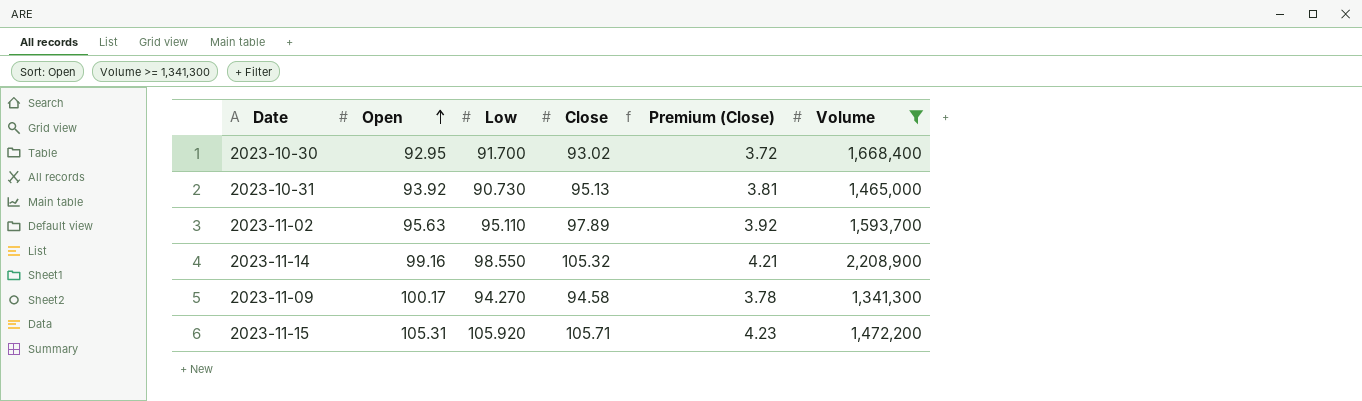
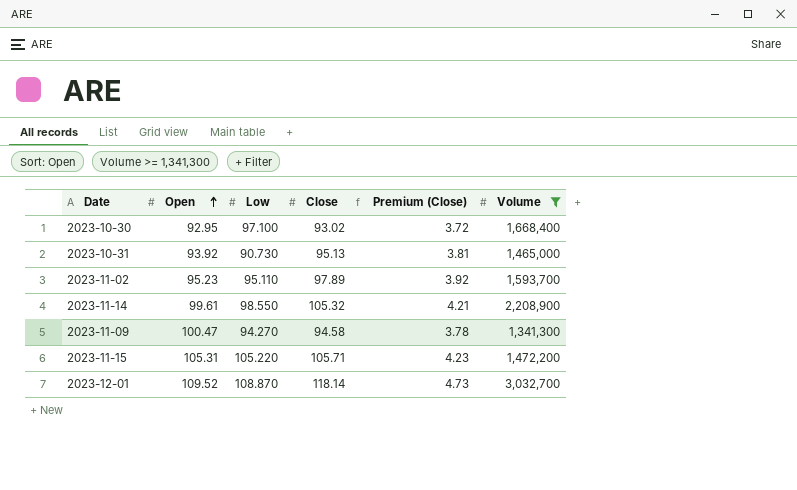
2023-10-30 | Low: 91.700 -> 97.100
2023-11-02 | Open: 95.63 -> 95.23
2023-11-14 | Open: 99.16 -> 99.61
2023-11-09 | Open: 100.17 -> 100.47
2023-11-15 | Low: 105.920 -> 105.220
row 2023-12-01: none -> 109.52 | 108.870 | 118.14 | 4.73 | 3,032,700

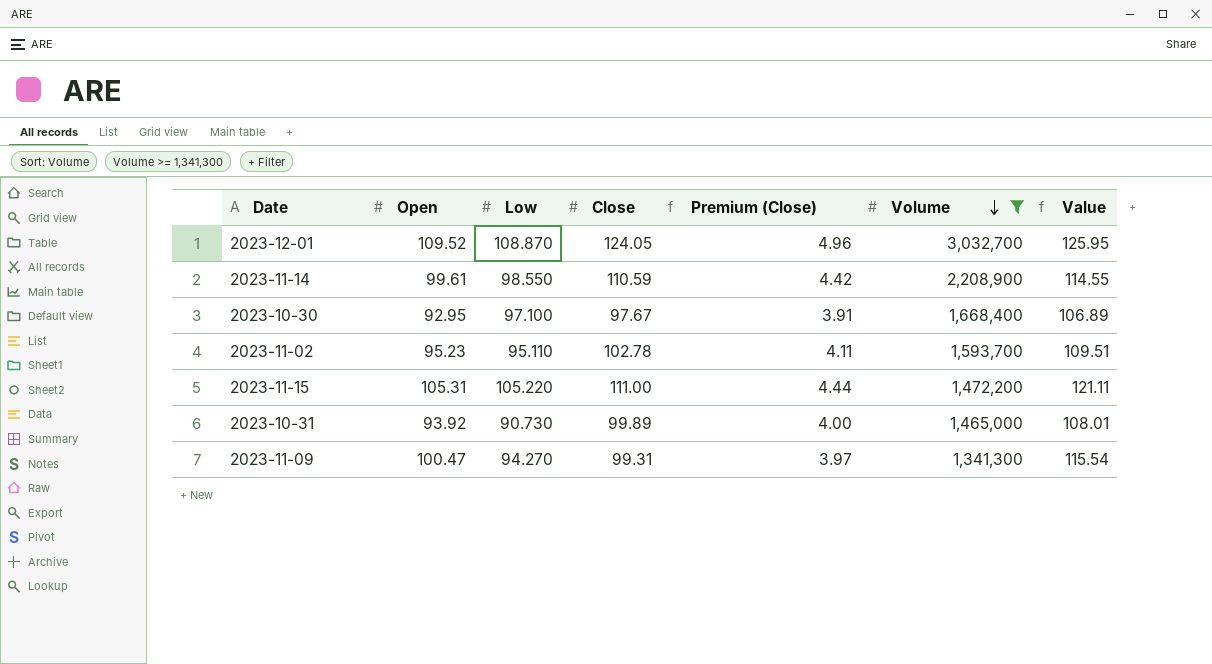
row order: Open ascending -> Volume descending
column Value | formula: none -> [Open] * 1.15
2023-12-01 | Close: 118.14 -> 124.05
2023-12-01 | Premium (Close): 4.73 -> 4.96
2023-11-14 | Close: 105.32 -> 110.59
2023-11-14 | Premium (Close): 4.21 -> 4.42
2023-10-30 | Close: 93.02 -> 97.67
2023-10-30 | Premium (Close): 3.72 -> 3.91
2023-11-02 | Close: 97.89 -> 102.78
2023-11-02 | Premium (Close): 3.92 -> 4.11
2023-11-15 | Close: 105.71 -> 111.00
2023-11-15 | Premium (Close): 4.23 -> 4.44
2023-10-31 | Close: 95.13 -> 99.89
2023-10-31 | Premium (Close): 3.81 -> 4.00
2023-11-09 | Close: 94.58 -> 99.31
2023-11-09 | Premium (Close): 3.78 -> 3.97

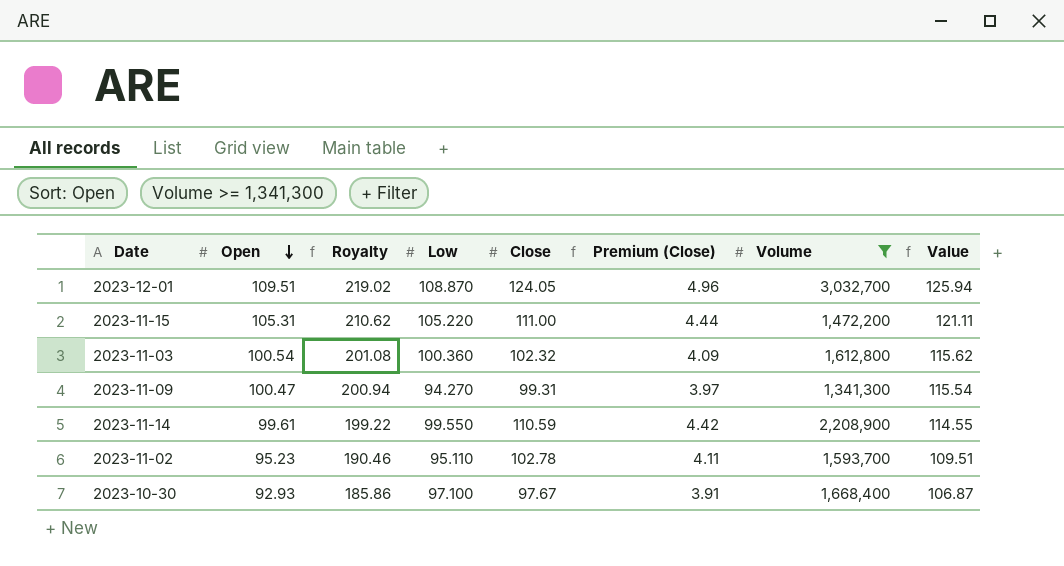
row order: Volume descending -> Open descending
column Royalty | formula: none -> [Open] * 2
row 2023-10-31: 93.92 | 90.730 | 99.89 | 4.00 | 1,465,000 | 108.01 -> none
2023-12-01 | Open: 109.52 -> 109.51
2023-12-01 | Value: 125.95 -> 125.94
row 2023-11-03: none -> 100.54 | 201.08 | 100.360 | 102.32 | 4.09 | 1,612,800 | 115.62
2023-11-14 | Low: 98.550 -> 99.550
2023-10-30 | Open: 92.95 -> 92.93
2023-10-30 | Value: 106.89 -> 106.87

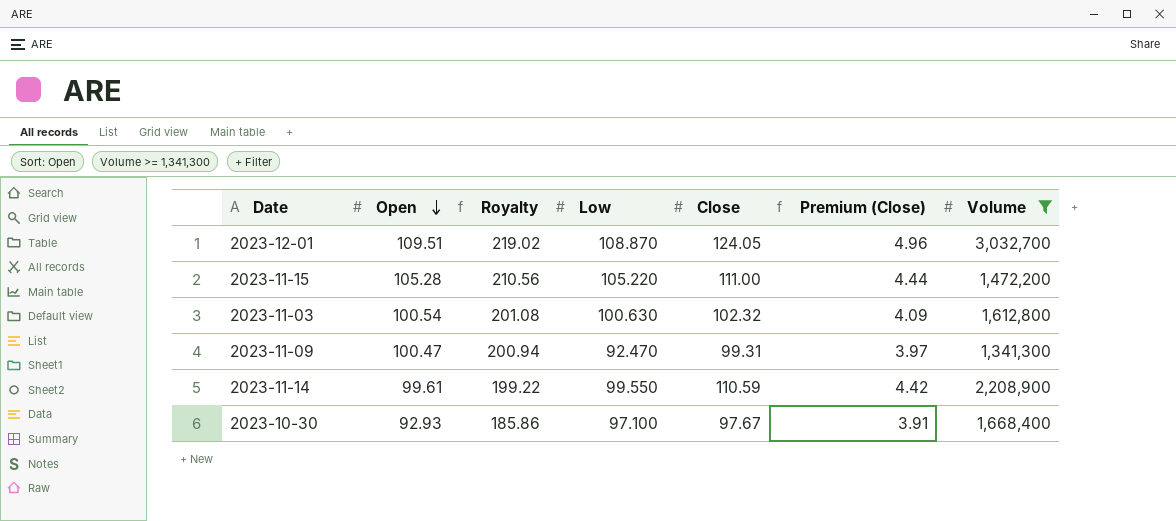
column Value | formula: [Open] * 1.15 -> none
row 2023-11-02: 95.23 | 190.46 | 95.110 | 102.78 | 4.11 | 1,593,700 | 109.51 -> none
2023-11-15 | Open: 105.31 -> 105.28
2023-11-15 | Royalty: 210.62 -> 210.56
2023-11-03 | Low: 100.360 -> 100.630
2023-11-09 | Low: 94.270 -> 92.470

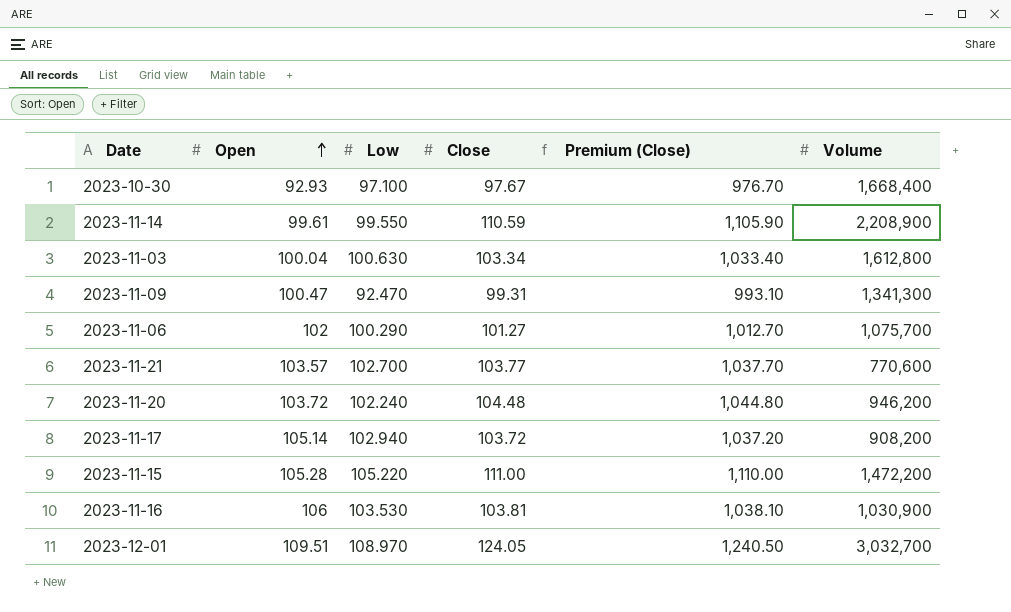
filter: Volume >= 1,341,300 -> none
row order: Open descending -> Open ascending
column Royalty | formula: [Open] * 2 -> none
column Premium (Close) | formula: [Close] * 0.04 -> [Close] * 10
2023-11-03 | Open: 100.54 -> 100.04
2023-11-03 | Close: 102.32 -> 103.34
2023-12-01 | Low: 108.870 -> 108.970

